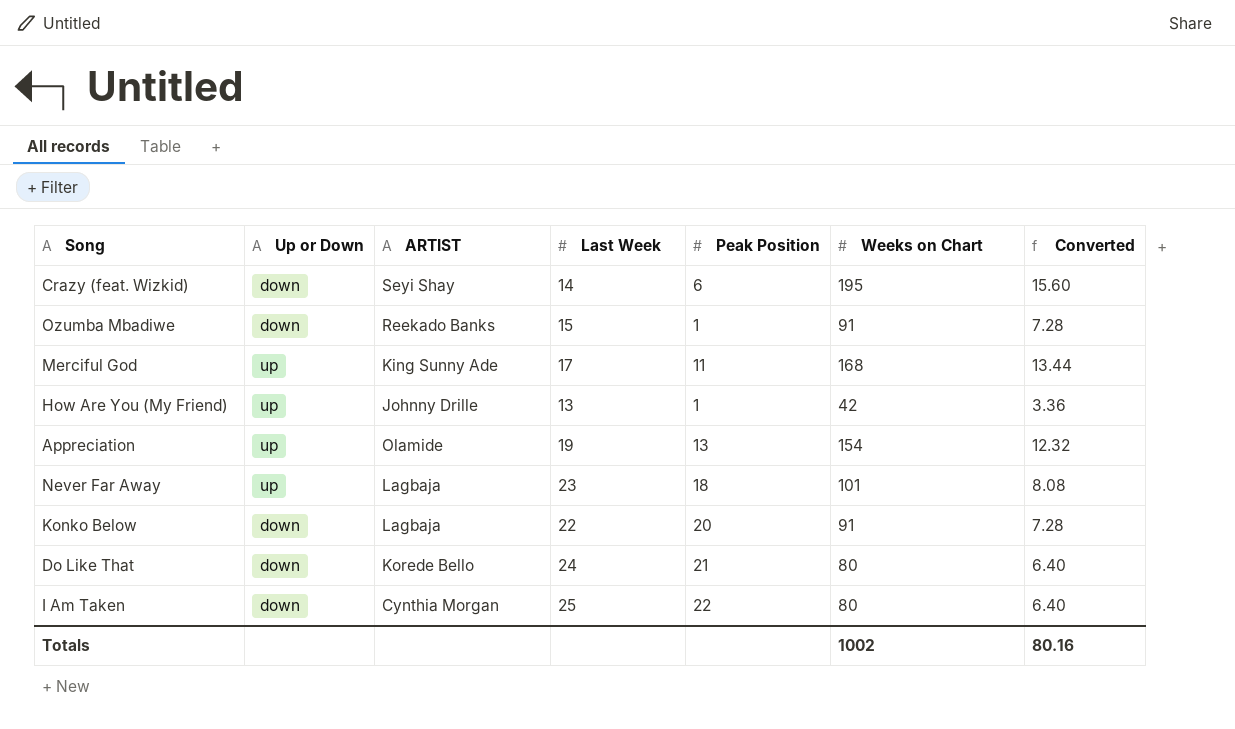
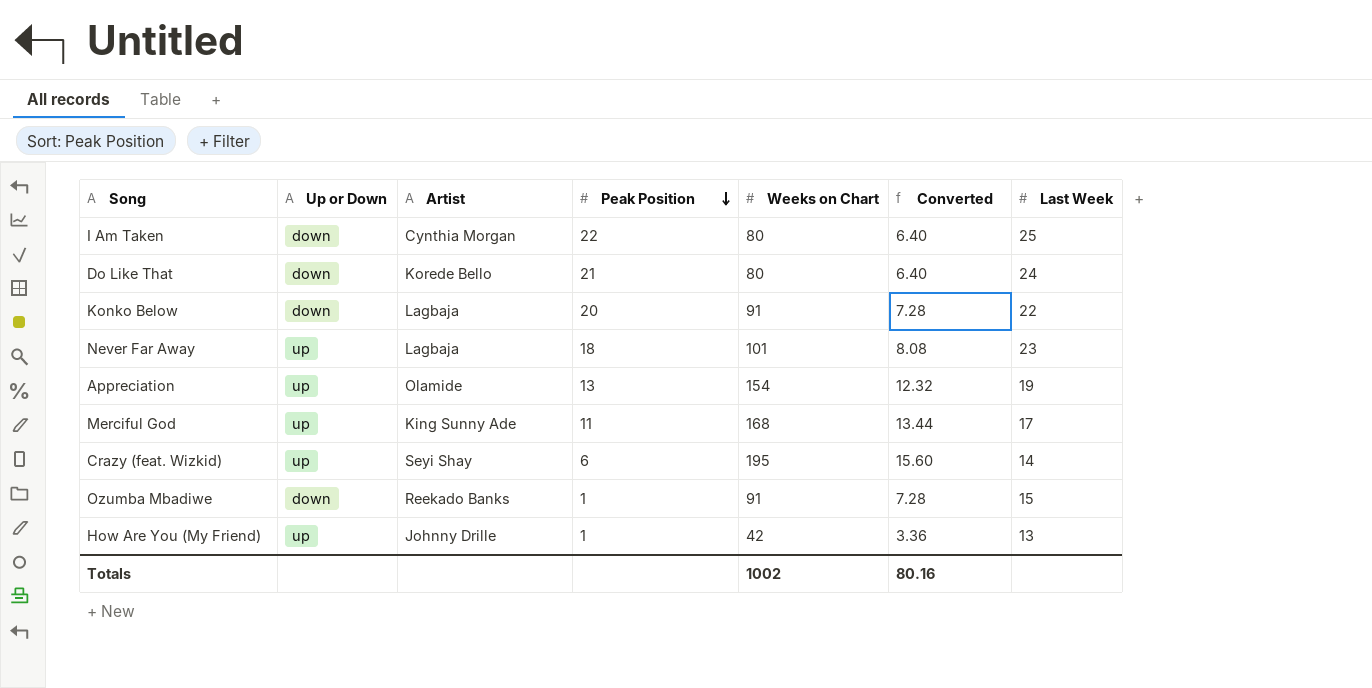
row order: none -> Peak Position descending
column name: ARTIST -> Artist
column Last Week | position: 4 -> 7
Crazy (feat. Wizkid) | Up or Down: down -> up

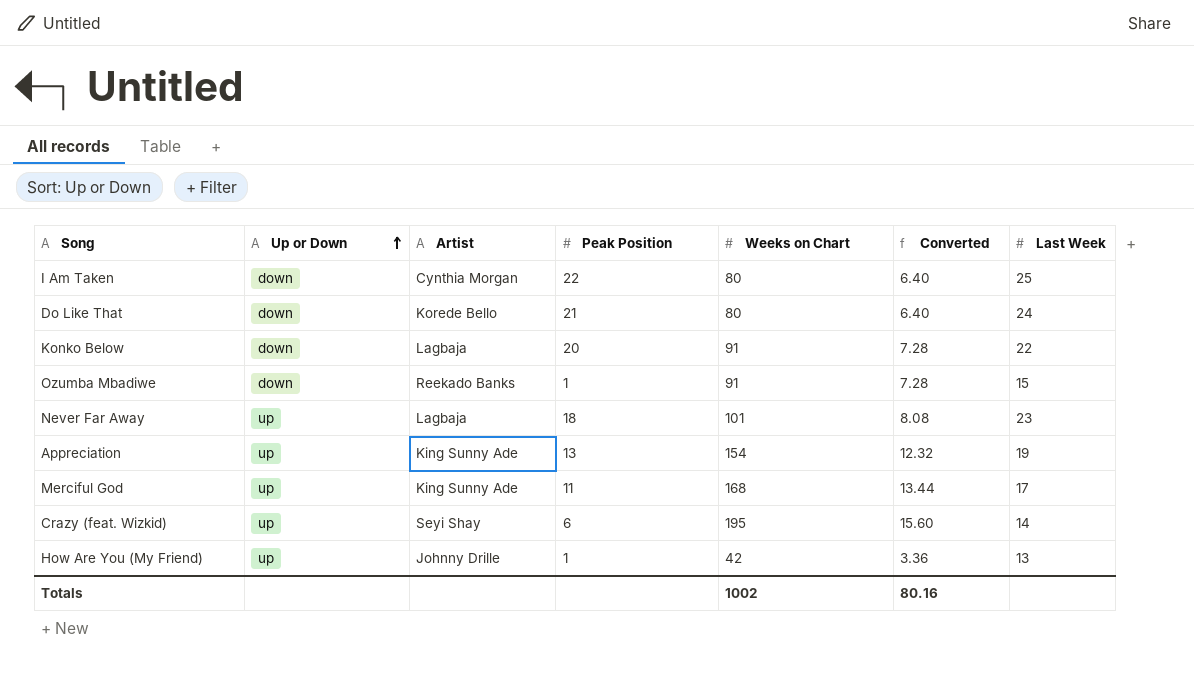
row order: Peak Position descending -> Up or Down ascending
Appreciation | Artist: Olamide -> King Sunny Ade

